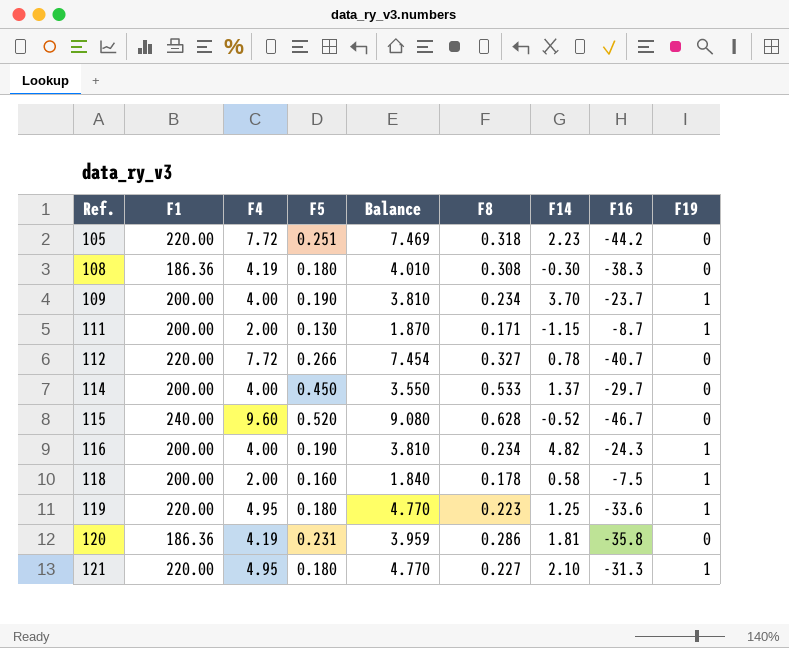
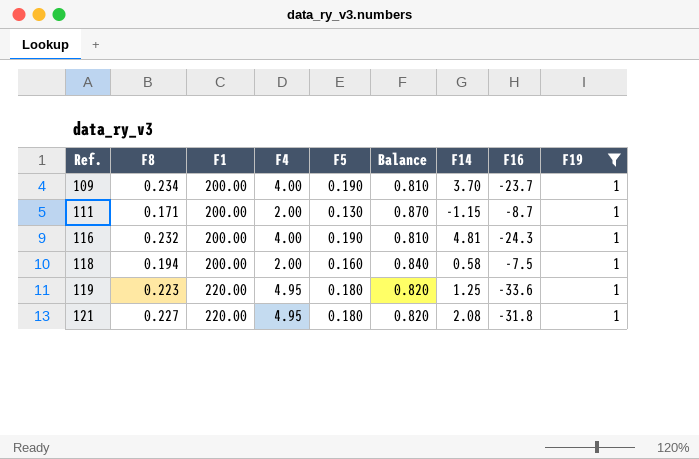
filter: none -> F19 = 1
column F8 | position: 6 -> 2
column Balance | formula: [F4] - [F5] -> [F19] - [F5]
116 | F8: 0.234 -> 0.232
116 | F14: 4.82 -> 4.81
118 | F8: 0.178 -> 0.194
121 | F14: 2.10 -> 2.08
121 | F16: -31.3 -> -31.8

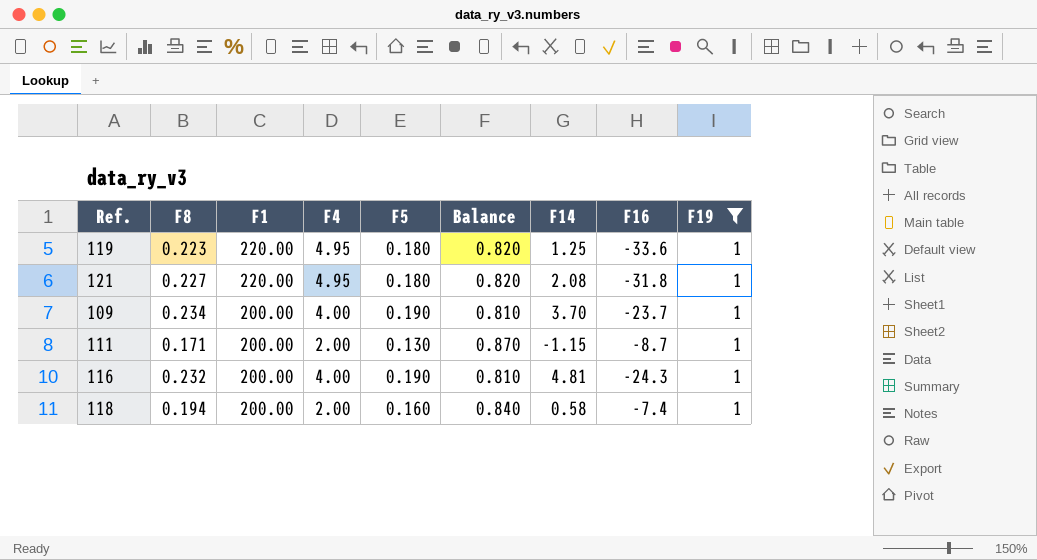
row order: Ref. ascending -> F1 descending
118 | F16: -7.5 -> -7.4

